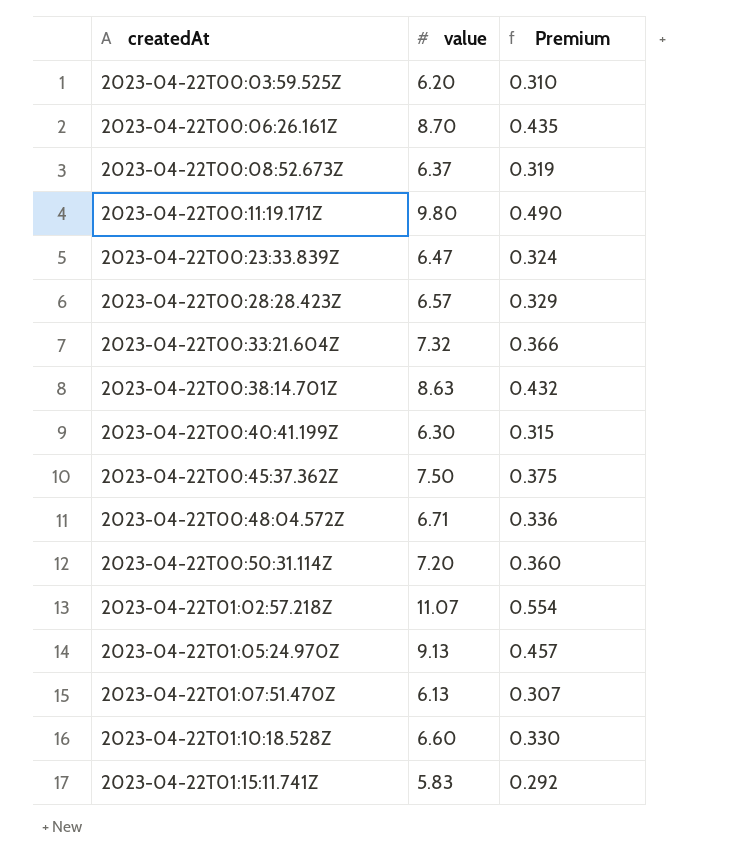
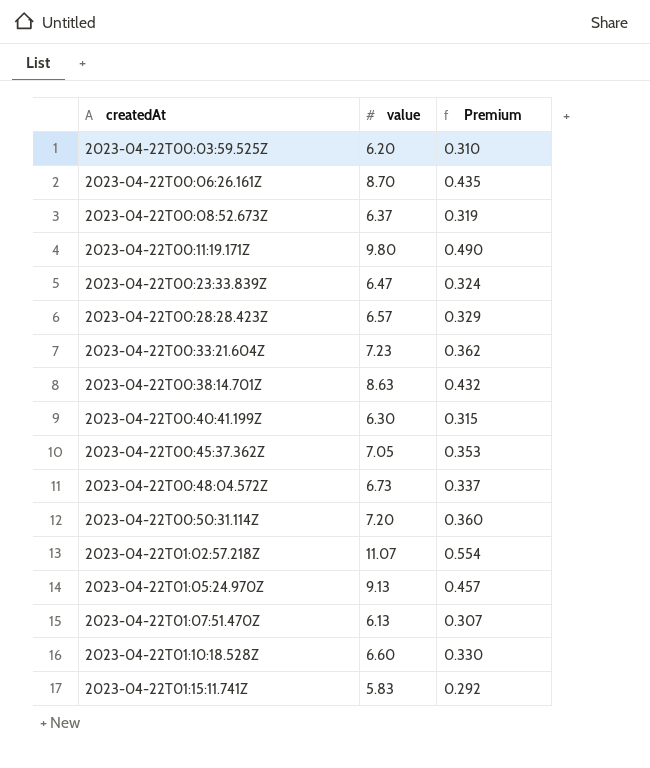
2023-04-22T00:33:21.604Z | value: 7.32 -> 7.23
2023-04-22T00:33:21.604Z | Premium: 0.366 -> 0.362
2023-04-22T00:45:37.362Z | value: 7.50 -> 7.05
2023-04-22T00:45:37.362Z | Premium: 0.375 -> 0.353
2023-04-22T00:48:04.572Z | value: 6.71 -> 6.73
2023-04-22T00:48:04.572Z | Premium: 0.336 -> 0.337

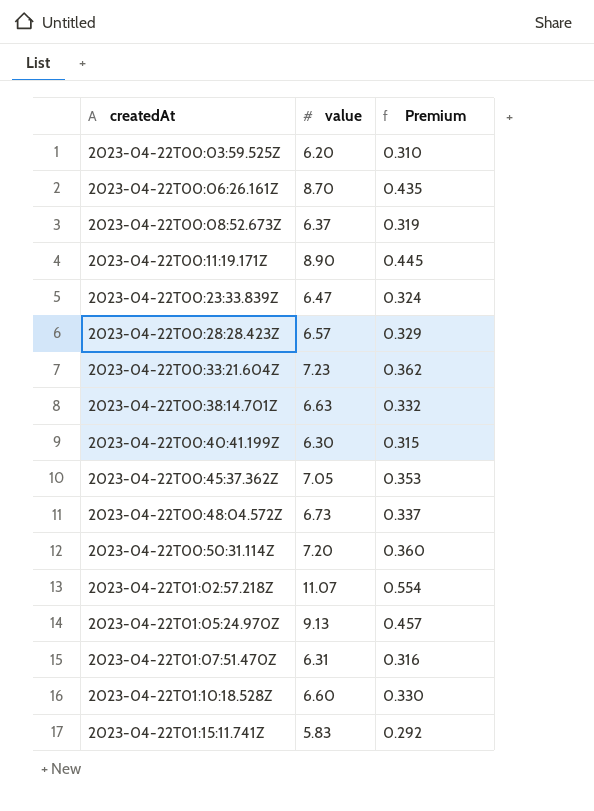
2023-04-22T00:11:19.171Z | value: 9.80 -> 8.90
2023-04-22T00:11:19.171Z | Premium: 0.490 -> 0.445
2023-04-22T00:38:14.701Z | value: 8.63 -> 6.63
2023-04-22T00:38:14.701Z | Premium: 0.432 -> 0.332
2023-04-22T01:07:51.470Z | value: 6.13 -> 6.31
2023-04-22T01:07:51.470Z | Premium: 0.307 -> 0.316

